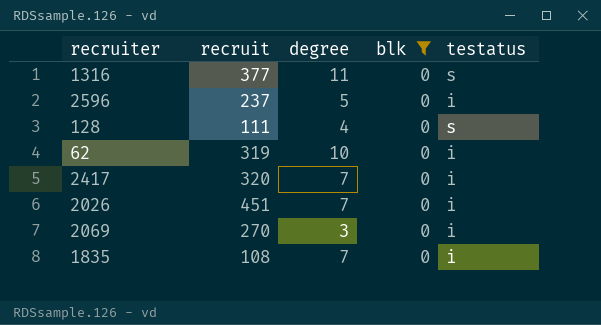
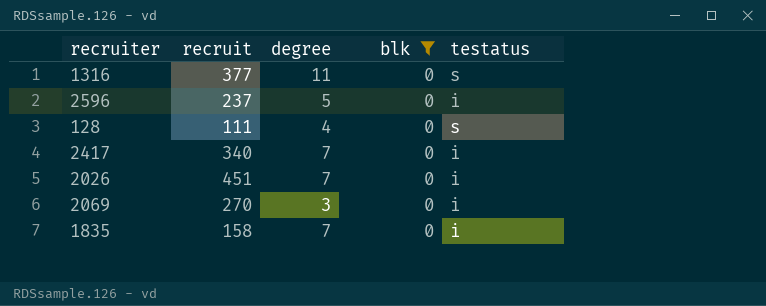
row 62: 319 | 10 | 0 | i -> none
2417 | recruit: 320 -> 340
1835 | recruit: 108 -> 158

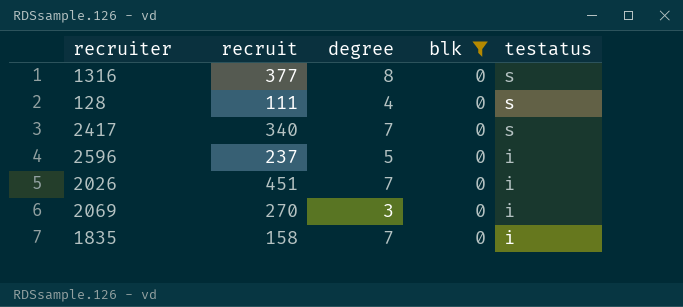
row order: none -> testatus descending
1316 | degree: 11 -> 8
2417 | testatus: i -> s

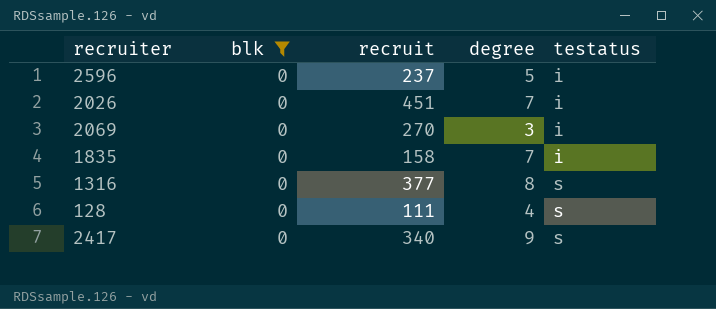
row order: testatus descending -> testatus ascending
column blk | position: 4 -> 2
2417 | degree: 7 -> 9

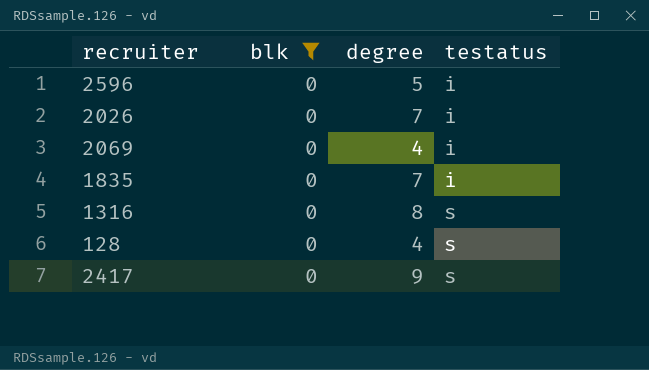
column recruit | position: 3 -> none
2069 | degree: 3 -> 4

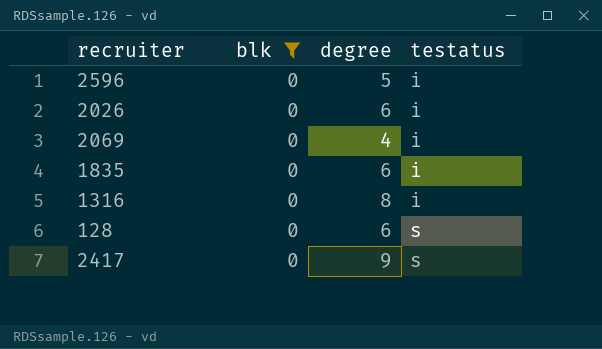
2026 | degree: 7 -> 6
1835 | degree: 7 -> 6
1316 | testatus: s -> i
128 | degree: 4 -> 6

